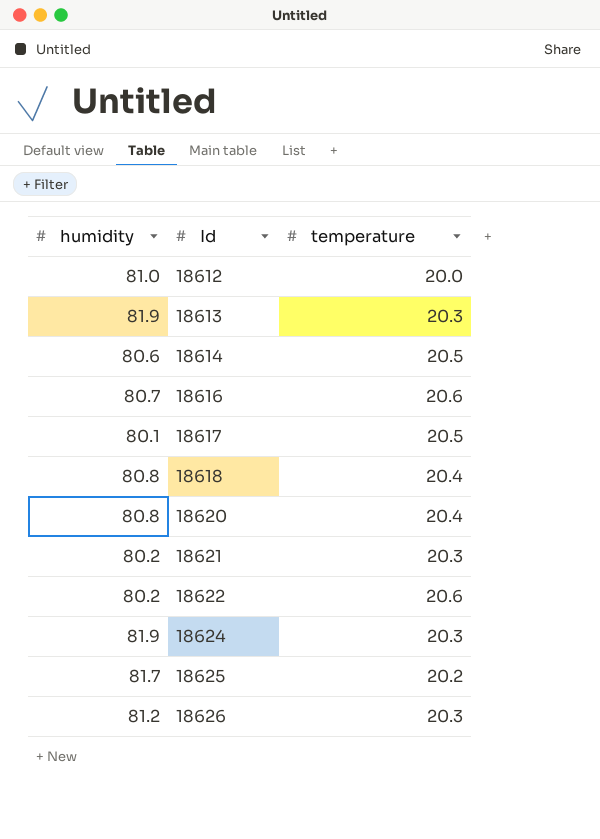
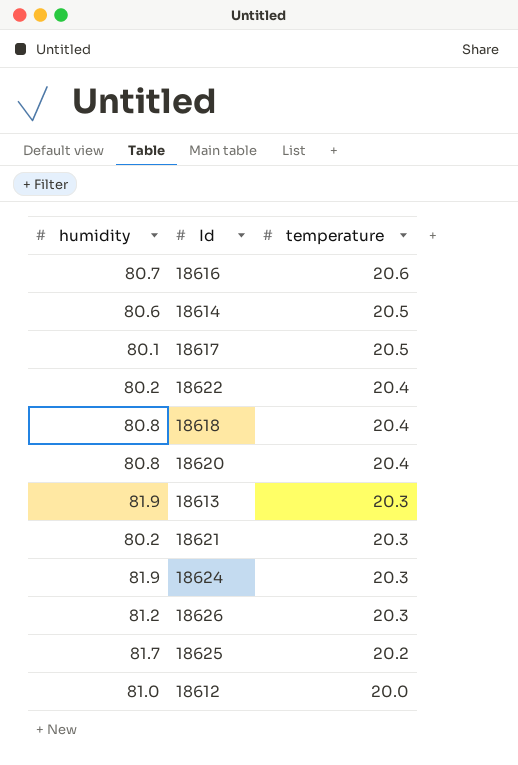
row order: Id ascending -> temperature descending
18622 | temperature: 20.6 -> 20.4

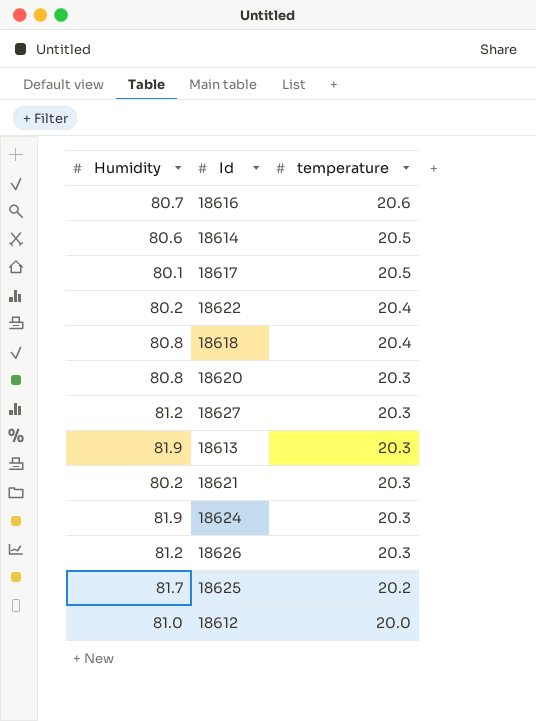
column name: humidity -> Humidity
18620 | temperature: 20.4 -> 20.3
row 18627: none -> 81.2 | 20.3

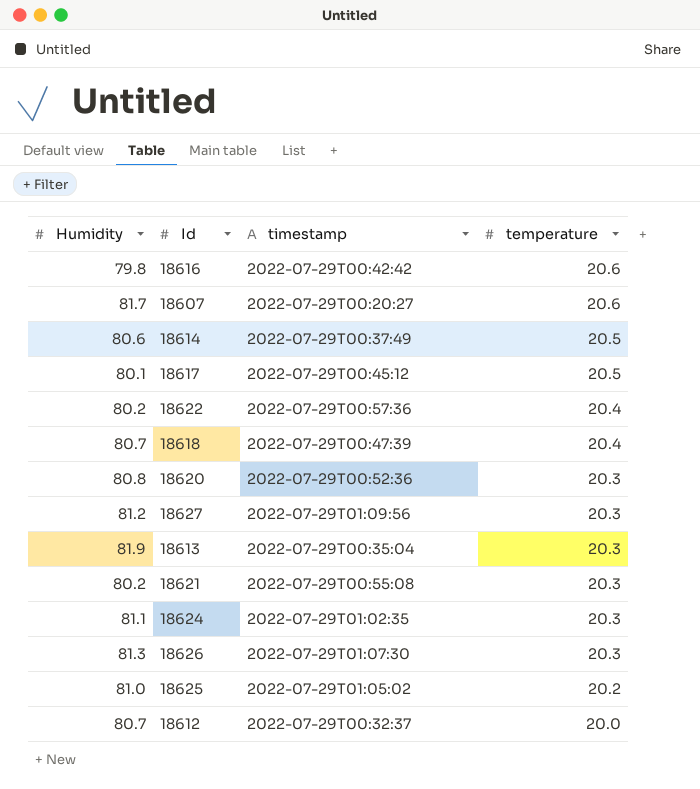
column timestamp | position: none -> 3
18616 | Humidity: 80.7 -> 79.8
row 18607: none -> 81.7 | 2022-07-29T00:20:27 | 20.6
18618 | Humidity: 80.8 -> 80.7
18624 | Humidity: 81.9 -> 81.1
18626 | Humidity: 81.2 -> 81.3
18625 | Humidity: 81.7 -> 81.0
18612 | Humidity: 81.0 -> 80.7

